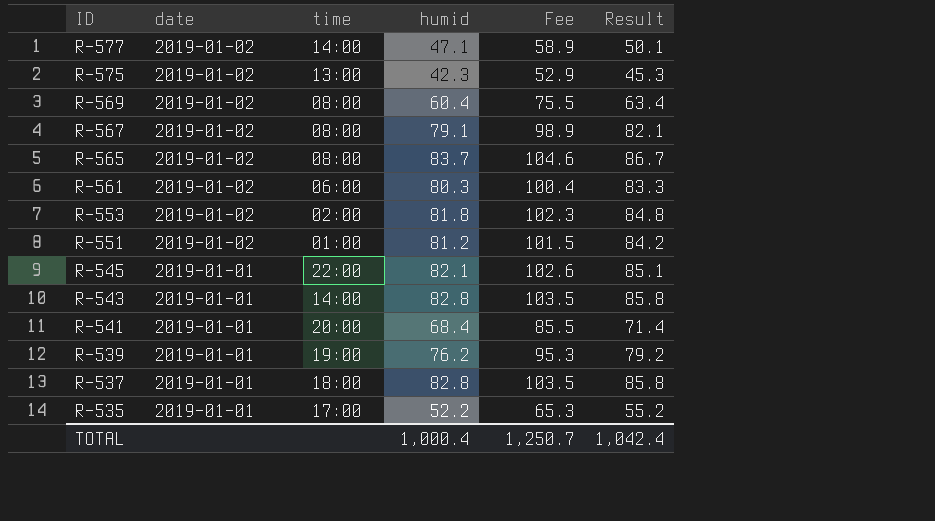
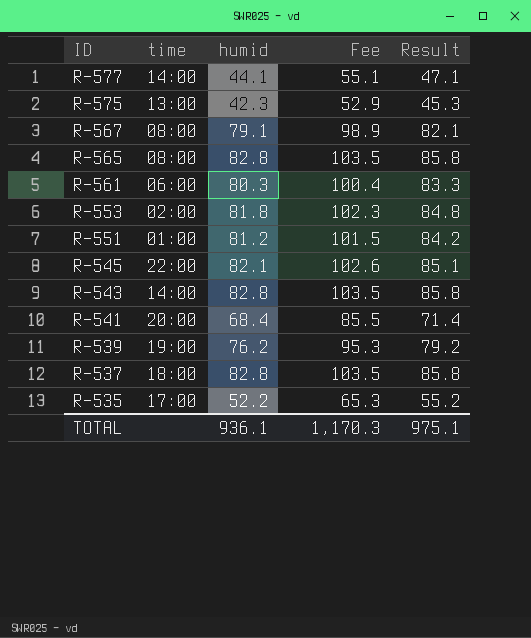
column date | position: 2 -> none
row R-569: 2019-01-02 | 08:00 | 60.4 | 75.5 | 63.4 -> none
R-577 | humid: 47.1 -> 44.1
R-577 | Fee: 58.9 -> 55.1
R-577 | Result: 50.1 -> 47.1
R-565 | humid: 83.7 -> 82.8
R-565 | Fee: 104.6 -> 103.5
R-565 | Result: 86.7 -> 85.8
TOTAL | humid: 1,000.4 -> 936.1
TOTAL | Fee: 1,250.7 -> 1,170.3
TOTAL | Result: 1,042.4 -> 975.1

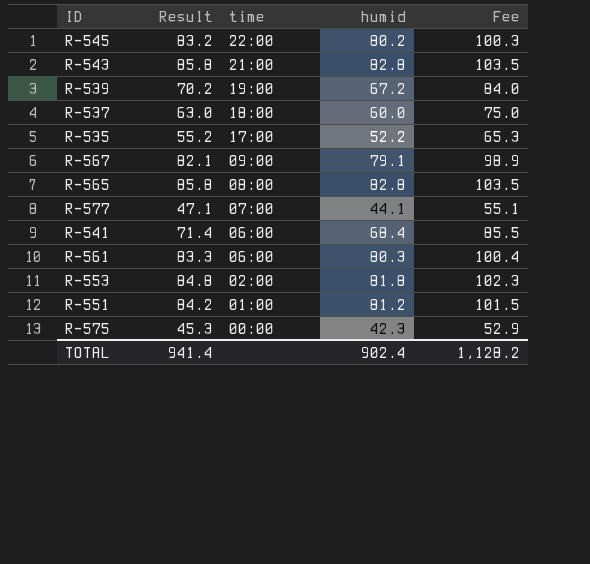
row order: ID descending -> time descending
column Result | position: 5 -> 2
R-545 | Result: 85.1 -> 83.2
R-545 | humid: 82.1 -> 80.2
R-545 | Fee: 102.6 -> 100.3
R-543 | time: 14:00 -> 21:00
R-539 | Result: 79.2 -> 70.2
R-539 | humid: 76.2 -> 67.2
R-539 | Fee: 95.3 -> 84.0
R-537 | Result: 85.8 -> 63.0
R-537 | humid: 82.8 -> 60.0
R-537 | Fee: 103.5 -> 75.0
R-567 | time: 08:00 -> 09:00
R-577 | time: 14:00 -> 07:00
R-541 | time: 20:00 -> 06:00
R-575 | time: 13:00 -> 00:00
TOTAL | Result: 975.1 -> 941.4
TOTAL | humid: 936.1 -> 902.4
TOTAL | Fee: 1,170.3 -> 1,128.2

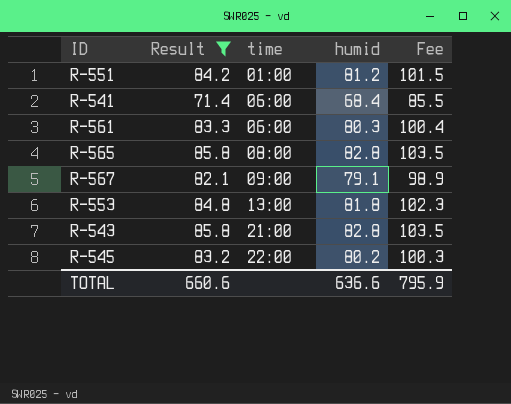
filter: none -> Result >= 71.4
row order: time descending -> time ascending
R-553 | time: 02:00 -> 13:00
TOTAL | Result: 941.4 -> 660.6
TOTAL | humid: 902.4 -> 636.6
TOTAL | Fee: 1,128.2 -> 795.9

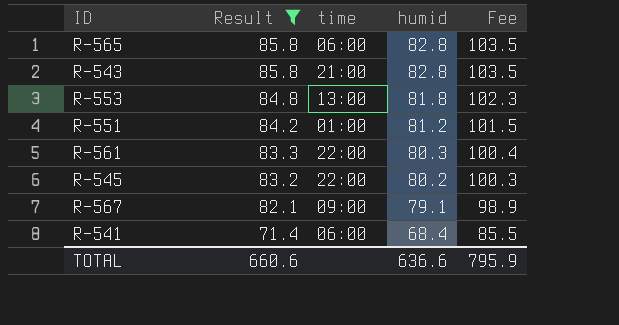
row order: time ascending -> Result descending
R-565 | time: 08:00 -> 06:00
R-561 | time: 06:00 -> 22:00

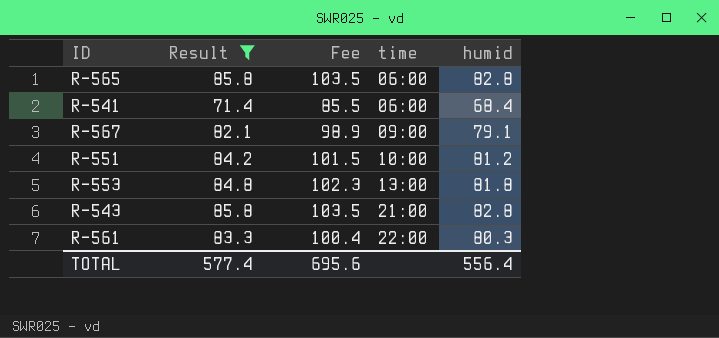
row order: Result descending -> time ascending
column Fee | position: 5 -> 3
row R-545: 83.2 | 22:00 | 80.2 | 100.3 -> none
R-551 | time: 01:00 -> 10:00
TOTAL | Result: 660.6 -> 577.4
TOTAL | Fee: 795.9 -> 695.6
TOTAL | humid: 636.6 -> 556.4

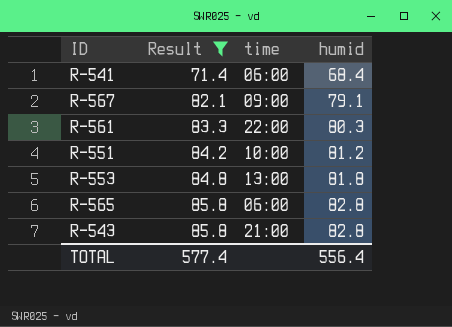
row order: time ascending -> Result ascending
column Fee | formula: [humid] * 1.25 -> none

